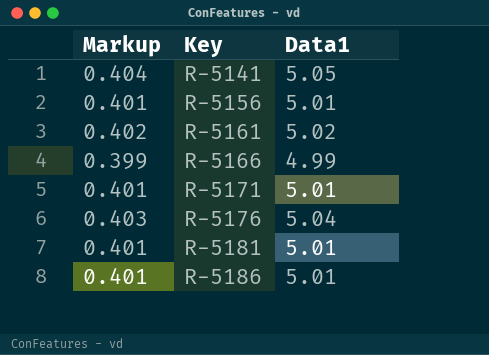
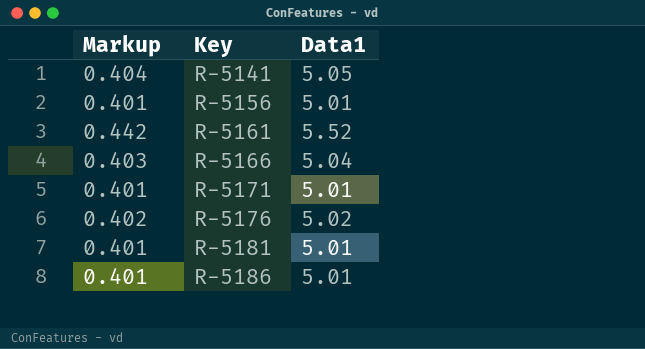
R-5161 | Markup: 0.402 -> 0.442
R-5161 | Data1: 5.02 -> 5.52
R-5166 | Markup: 0.399 -> 0.403
R-5166 | Data1: 4.99 -> 5.04
R-5176 | Markup: 0.403 -> 0.402
R-5176 | Data1: 5.04 -> 5.02

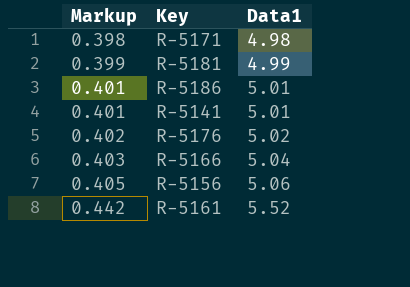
row order: Key ascending -> Markup ascending
R-5171 | Markup: 0.401 -> 0.398
R-5171 | Data1: 5.01 -> 4.98
R-5181 | Markup: 0.401 -> 0.399
R-5181 | Data1: 5.01 -> 4.99
R-5141 | Markup: 0.404 -> 0.401
R-5141 | Data1: 5.05 -> 5.01
R-5156 | Markup: 0.401 -> 0.405
R-5156 | Data1: 5.01 -> 5.06

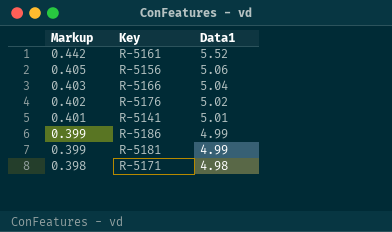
row order: Markup ascending -> Markup descending
R-5186 | Markup: 0.401 -> 0.399
R-5186 | Data1: 5.01 -> 4.99

